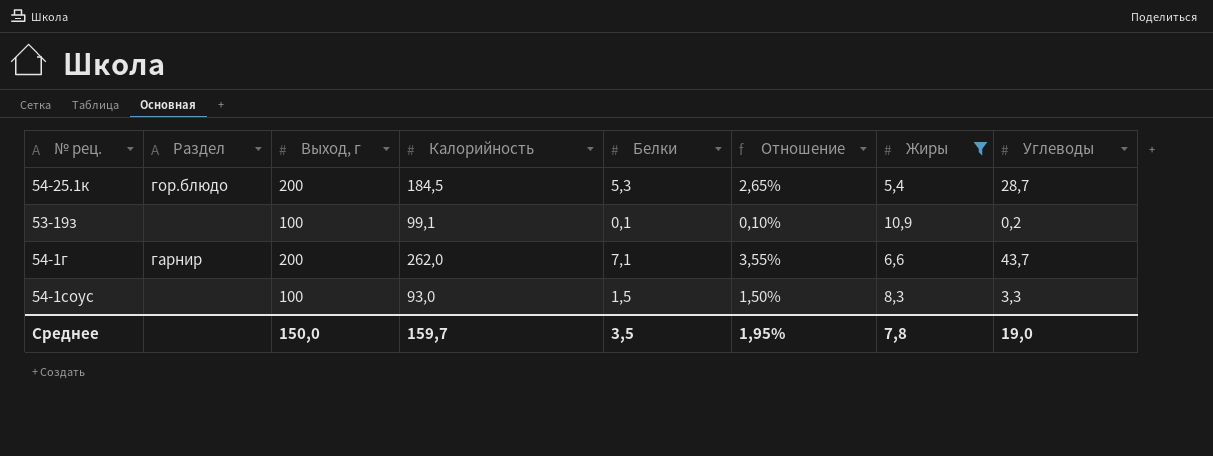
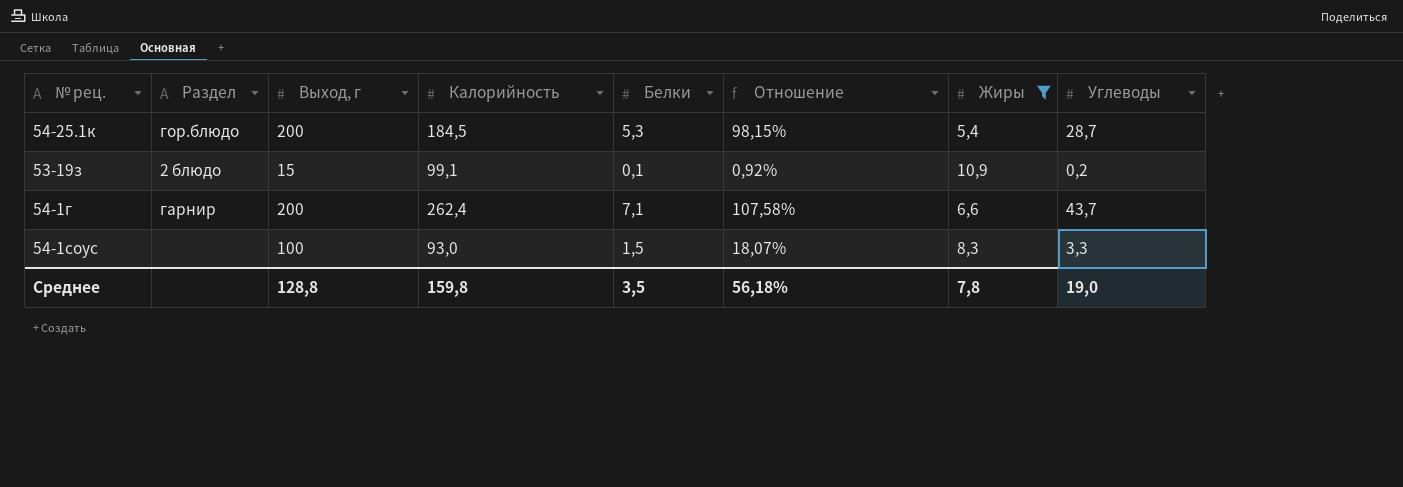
column Отношение | formula: [Белки] / [Выход, г] -> [Белки] / [Жиры]
53-19з | Раздел: none -> 2 блюдо
53-19з | Выход, г: 100 -> 15
54-1г | Калорийность: 262,0 -> 262,4
Среднее | Выход, г: 150,0 -> 128,8
Среднее | Калорийность: 159,7 -> 159,8
Среднее | Отношение: 1,95% -> 56,18%

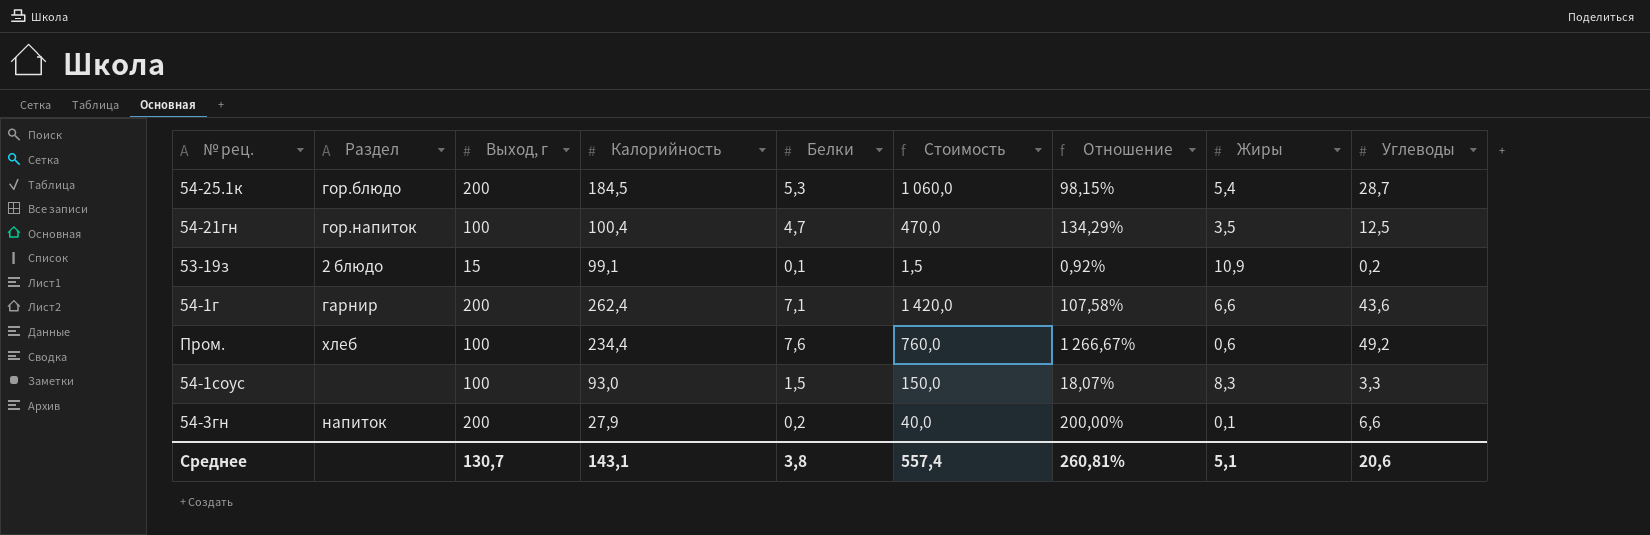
filter: Жиры >= 5,4 -> none
column Стоимость | formula: none -> [Выход, г] * [Белки]
54-1г | Углеводы: 43,7 -> 43,6
Среднее | Выход, г: 128,8 -> 130,7
Среднее | Калорийность: 159,8 -> 143,1
Среднее | Белки: 3,5 -> 3,8
Среднее | Отношение: 56,18% -> 260,81%
Среднее | Жиры: 7,8 -> 5,1
Среднее | Углеводы: 19,0 -> 20,6

